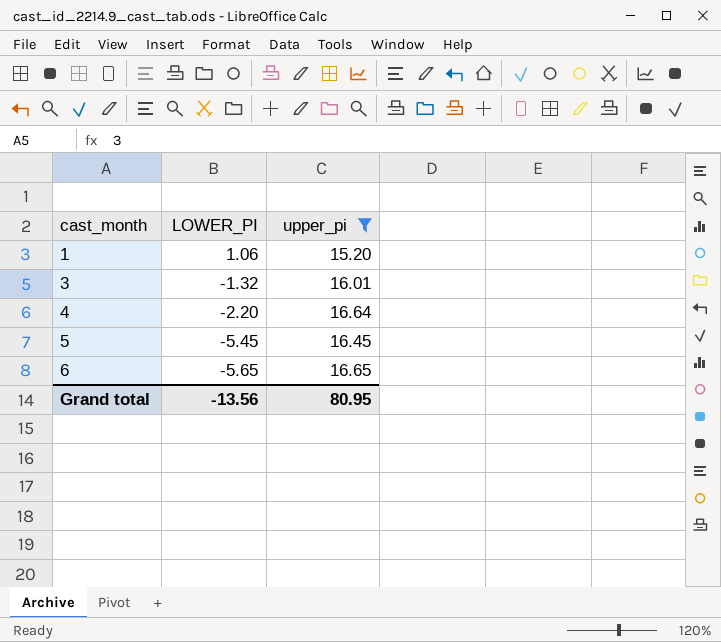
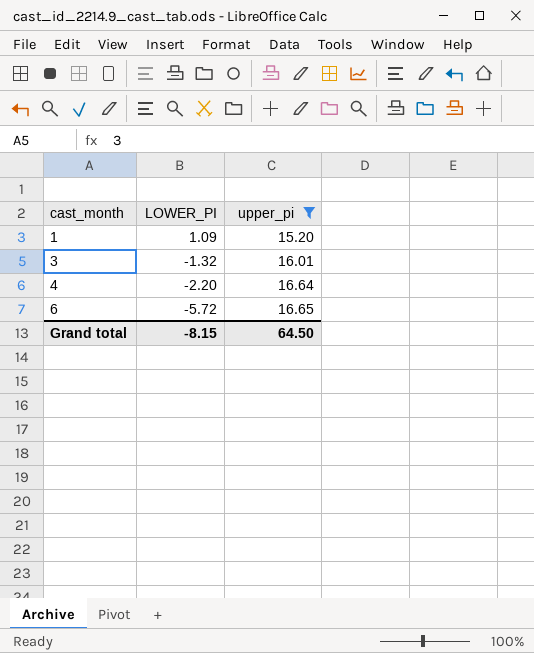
row 5: -5.45 | 16.45 -> none
1 | LOWER_PI: 1.06 -> 1.09
6 | LOWER_PI: -5.65 -> -5.72
Grand total | LOWER_PI: -13.56 -> -8.15
Grand total | upper_pi: 80.95 -> 64.50

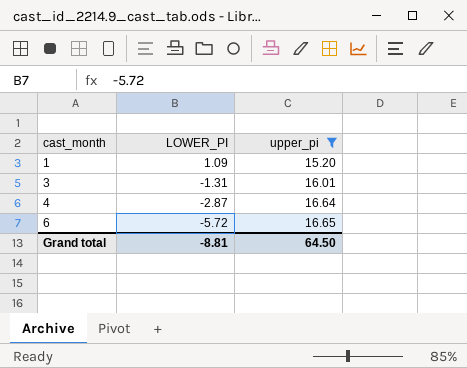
3 | LOWER_PI: -1.32 -> -1.31
4 | LOWER_PI: -2.20 -> -2.87
Grand total | LOWER_PI: -8.15 -> -8.81

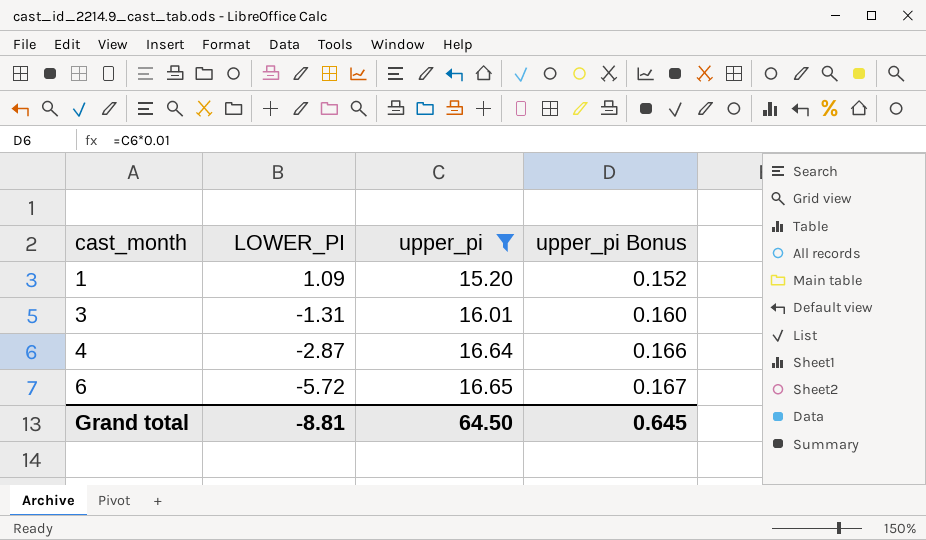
column upper_pi Bonus | formula: none -> [upper_pi] * 0.01

